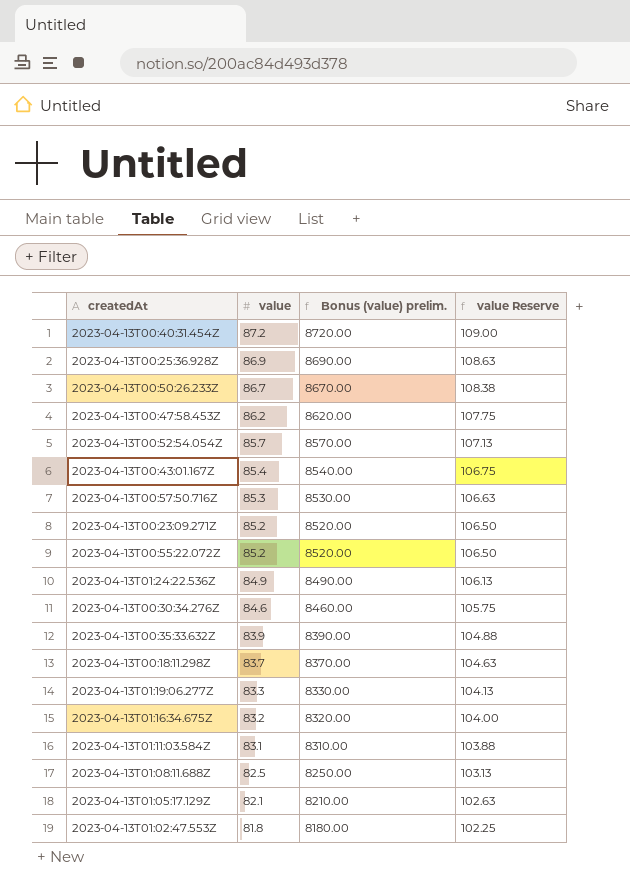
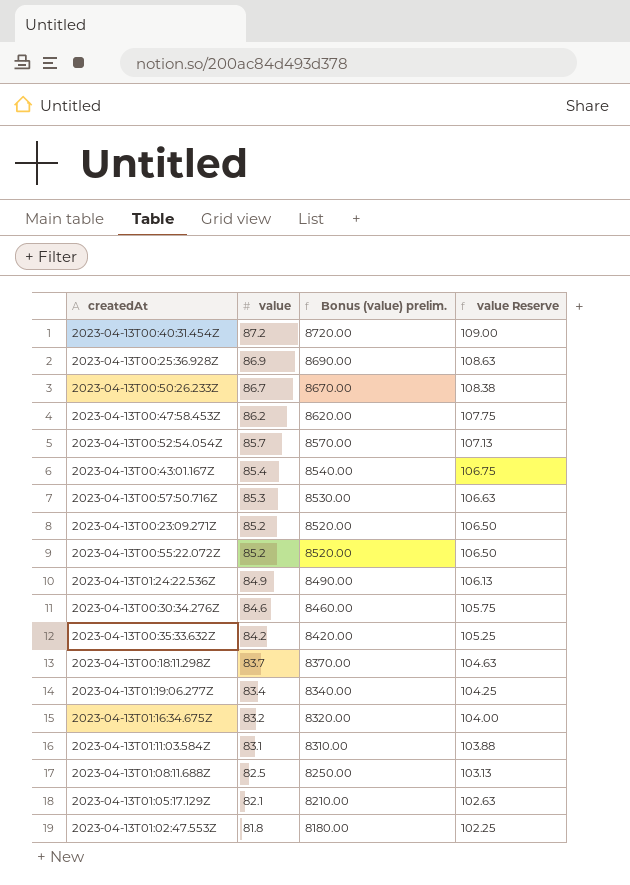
2023-04-13T00:35:33.632Z | value: 83.9 -> 84.2
2023-04-13T00:35:33.632Z | Bonus (value) prelim.: 8390.00 -> 8420.00
2023-04-13T00:35:33.632Z | value Reserve: 104.88 -> 105.25
2023-04-13T01:19:06.277Z | value: 83.3 -> 83.4
2023-04-13T01:19:06.277Z | Bonus (value) prelim.: 8330.00 -> 8340.00
2023-04-13T01:19:06.277Z | value Reserve: 104.13 -> 104.25

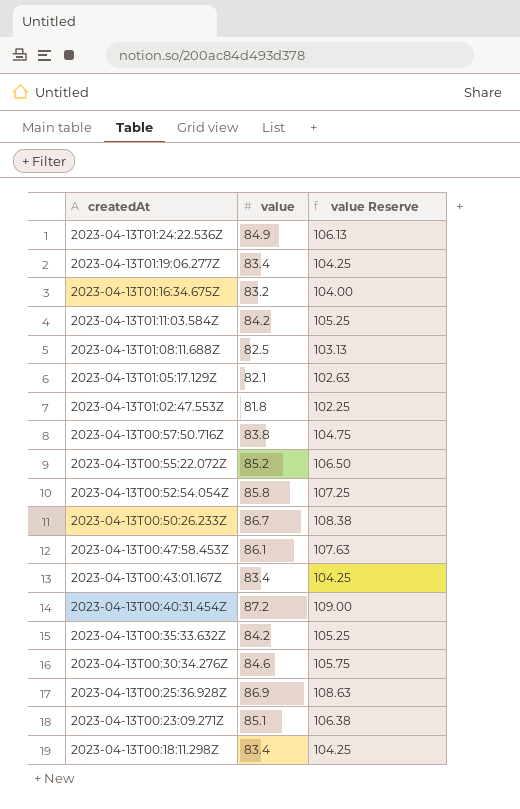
row order: value descending -> createdAt descending
column Bonus (value) prelim. | formula: [value] * 100 -> none
2023-04-13T01:11:03.584Z | value: 83.1 -> 84.2
2023-04-13T01:11:03.584Z | value Reserve: 103.88 -> 105.25
2023-04-13T00:57:50.716Z | value: 85.3 -> 83.8
2023-04-13T00:57:50.716Z | value Reserve: 106.63 -> 104.75
2023-04-13T00:52:54.054Z | value: 85.7 -> 85.8
2023-04-13T00:52:54.054Z | value Reserve: 107.13 -> 107.25
2023-04-13T00:47:58.453Z | value: 86.2 -> 86.1
2023-04-13T00:47:58.453Z | value Reserve: 107.75 -> 107.63
2023-04-13T00:43:01.167Z | value: 85.4 -> 83.4
2023-04-13T00:43:01.167Z | value Reserve: 106.75 -> 104.25
2023-04-13T00:23:09.271Z | value: 85.2 -> 85.1
2023-04-13T00:23:09.271Z | value Reserve: 106.50 -> 106.38
2023-04-13T00:18:11.298Z | value: 83.7 -> 83.4
2023-04-13T00:18:11.298Z | value Reserve: 104.63 -> 104.25

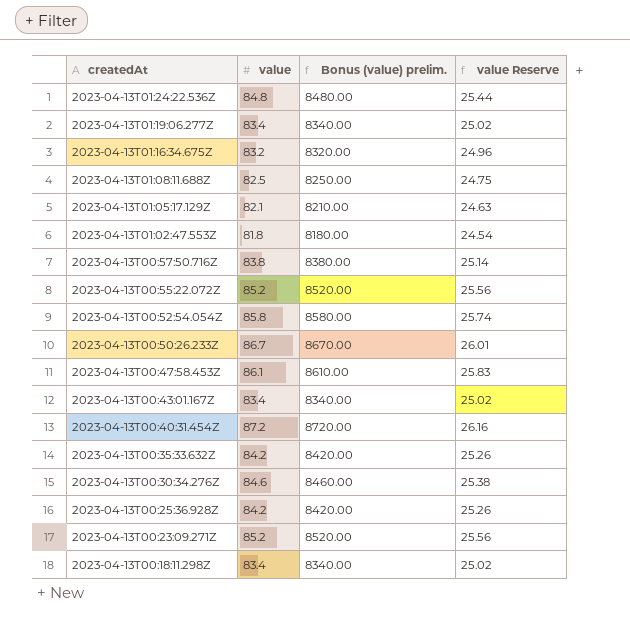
column Bonus (value) prelim. | formula: none -> [value] * 100
column value Reserve | formula: [value] * 1.25 -> [value] * 0.3
row 2023-04-13T01:11:03.584Z: 84.2 | 105.25 -> none
2023-04-13T01:24:22.536Z | value: 84.9 -> 84.8
2023-04-13T00:25:36.928Z | value: 86.9 -> 84.2
2023-04-13T00:23:09.271Z | value: 85.1 -> 85.2

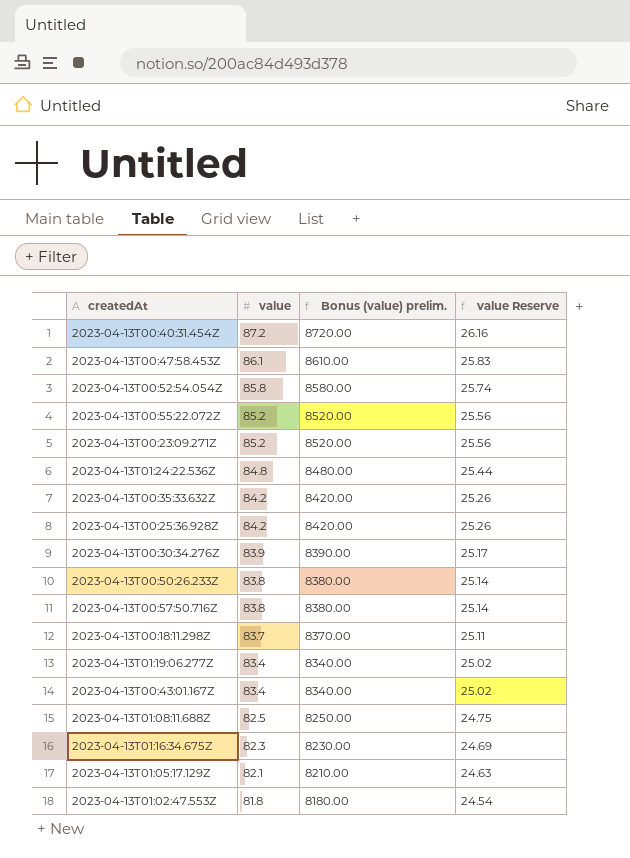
row order: createdAt descending -> value descending
2023-04-13T00:30:34.276Z | value: 84.6 -> 83.9
2023-04-13T00:30:34.276Z | Bonus (value) prelim.: 8460.00 -> 8390.00
2023-04-13T00:30:34.276Z | value Reserve: 25.38 -> 25.17
2023-04-13T00:50:26.233Z | value: 86.7 -> 83.8
2023-04-13T00:50:26.233Z | Bonus (value) prelim.: 8670.00 -> 8380.00
2023-04-13T00:50:26.233Z | value Reserve: 26.01 -> 25.14
2023-04-13T00:18:11.298Z | value: 83.4 -> 83.7
2023-04-13T00:18:11.298Z | Bonus (value) prelim.: 8340.00 -> 8370.00
2023-04-13T00:18:11.298Z | value Reserve: 25.02 -> 25.11
2023-04-13T01:16:34.675Z | value: 83.2 -> 82.3
2023-04-13T01:16:34.675Z | Bonus (value) prelim.: 8320.00 -> 8230.00
2023-04-13T01:16:34.675Z | value Reserve: 24.96 -> 24.69

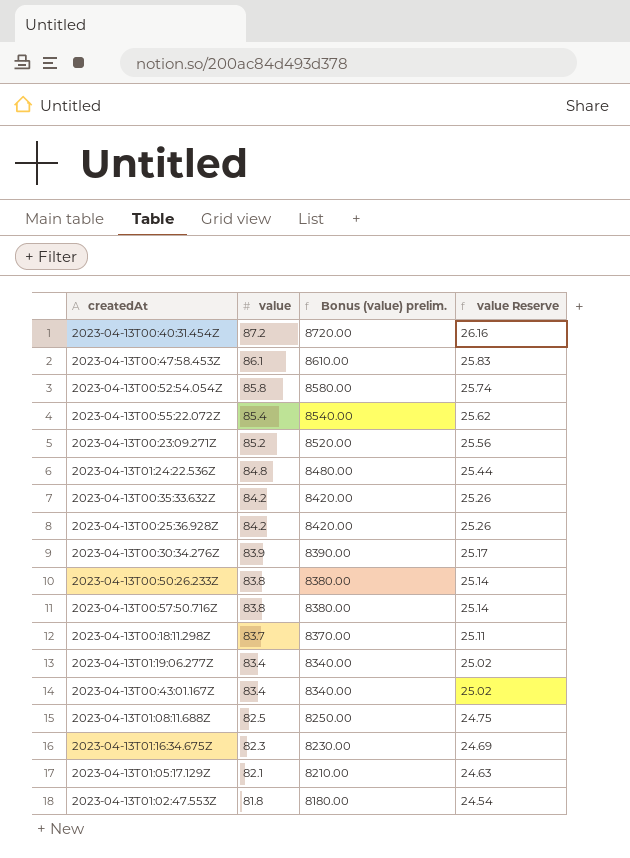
2023-04-13T00:55:22.072Z | value: 85.2 -> 85.4
2023-04-13T00:55:22.072Z | Bonus (value) prelim.: 8520.00 -> 8540.00
2023-04-13T00:55:22.072Z | value Reserve: 25.56 -> 25.62

